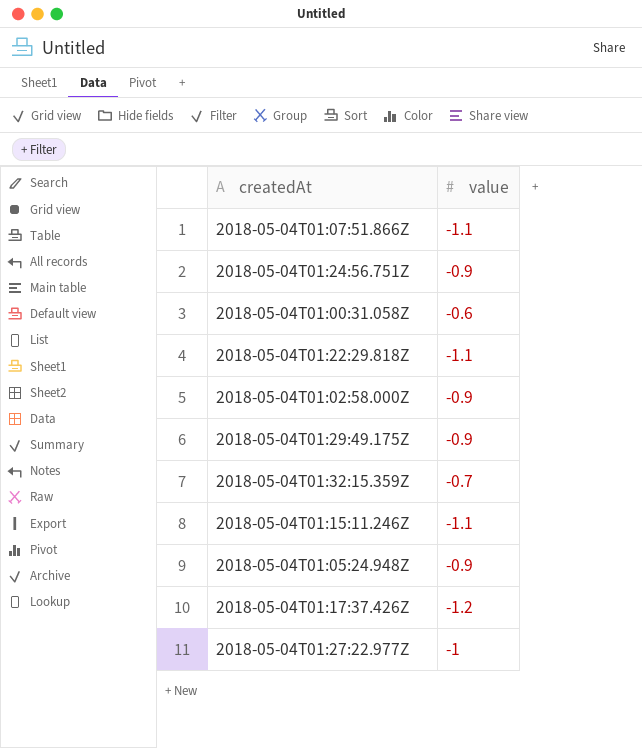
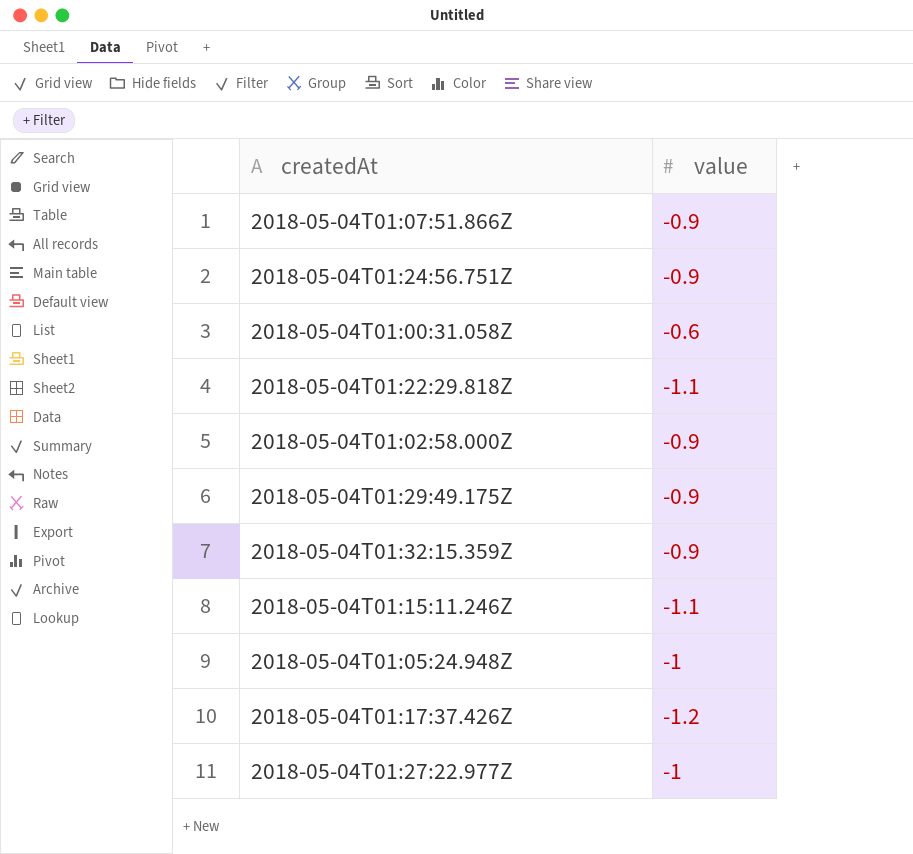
2018-05-04T01:07:51.866Z | value: -1.1 -> -0.9
2018-05-04T01:32:15.359Z | value: -0.7 -> -0.9
2018-05-04T01:05:24.948Z | value: -0.9 -> -1

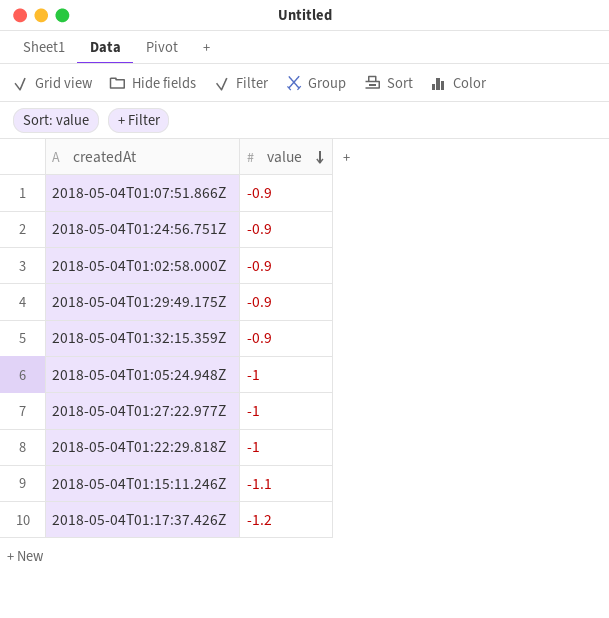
row order: none -> value descending
row 2018-05-04T01:00:31.058Z: -0.6 -> none
2018-05-04T01:22:29.818Z | value: -1.1 -> -1

